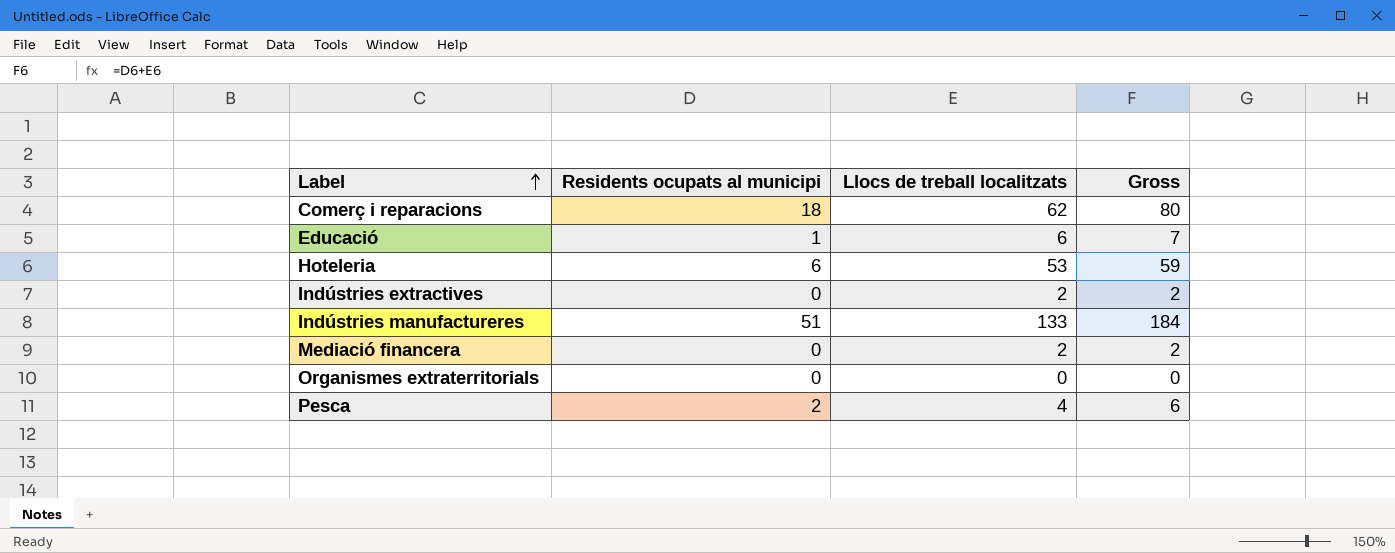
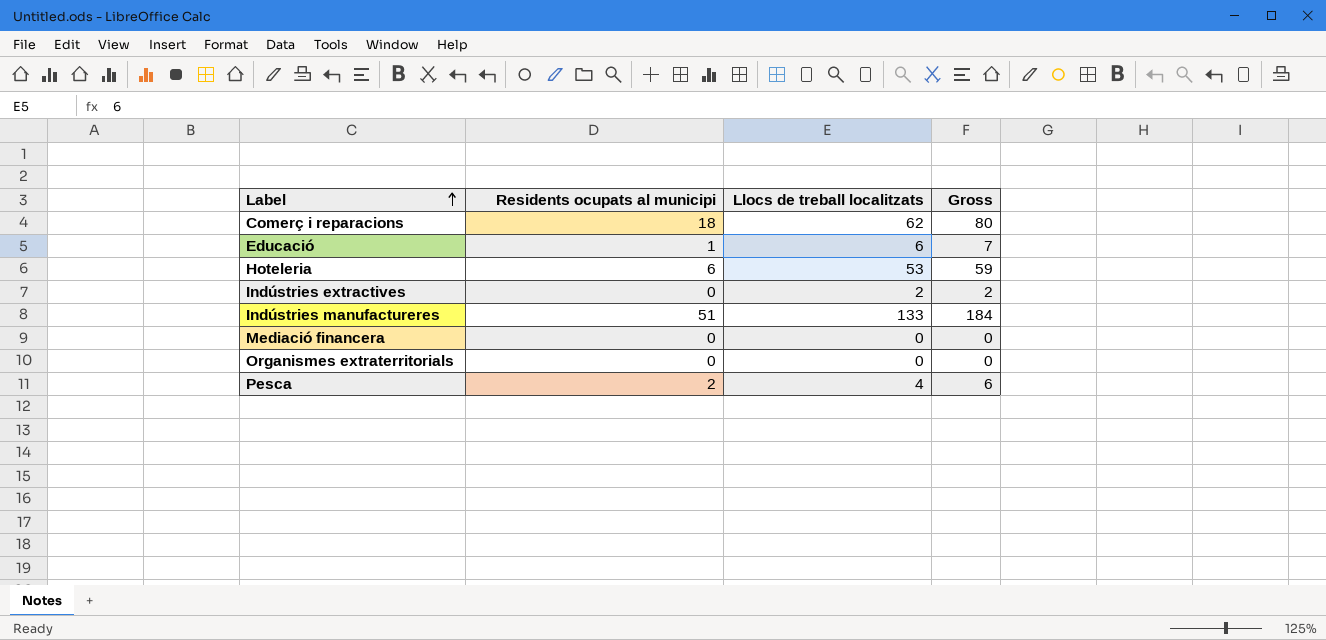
Mediació financera | Llocs de treball localitzats: 2 -> 0
Mediació financera | Gross: 2 -> 0

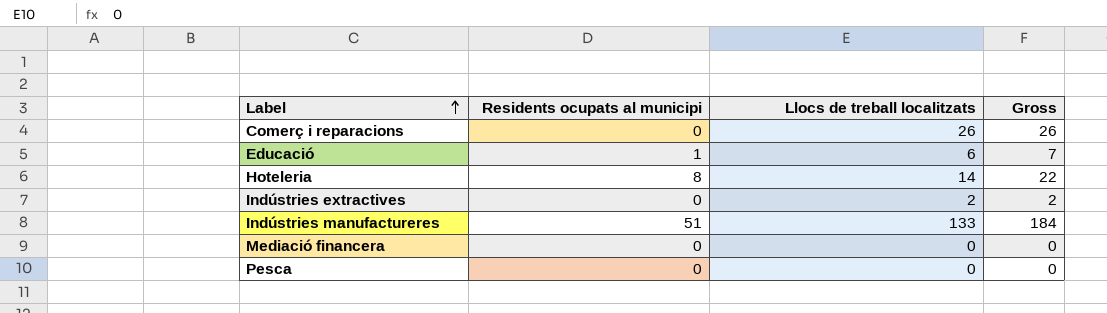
row Organismes extraterritorials: 0 | 0 | 0 -> none
Comerç i reparacions | Residents ocupats al municipi: 18 -> 0
Comerç i reparacions | Llocs de treball localitzats: 62 -> 26
Comerç i reparacions | Gross: 80 -> 26
Hoteleria | Residents ocupats al municipi: 6 -> 8
Hoteleria | Llocs de treball localitzats: 53 -> 14
Hoteleria | Gross: 59 -> 22
Pesca | Residents ocupats al municipi: 2 -> 0
Pesca | Llocs de treball localitzats: 4 -> 0
Pesca | Gross: 6 -> 0

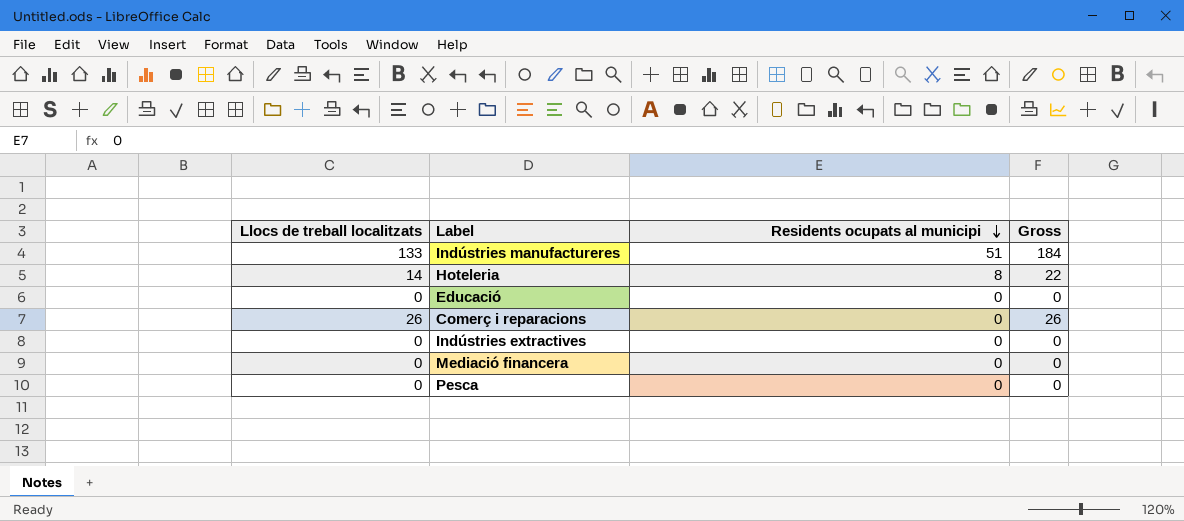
row order: Label ascending -> Residents ocupats al municipi descending
column Llocs de treball localitzats | position: 3 -> 1
Educació | Llocs de treball localitzats: 6 -> 0
Educació | Residents ocupats al municipi: 1 -> 0
Educació | Gross: 7 -> 0
Indústries extractives | Llocs de treball localitzats: 2 -> 0
Indústries extractives | Gross: 2 -> 0

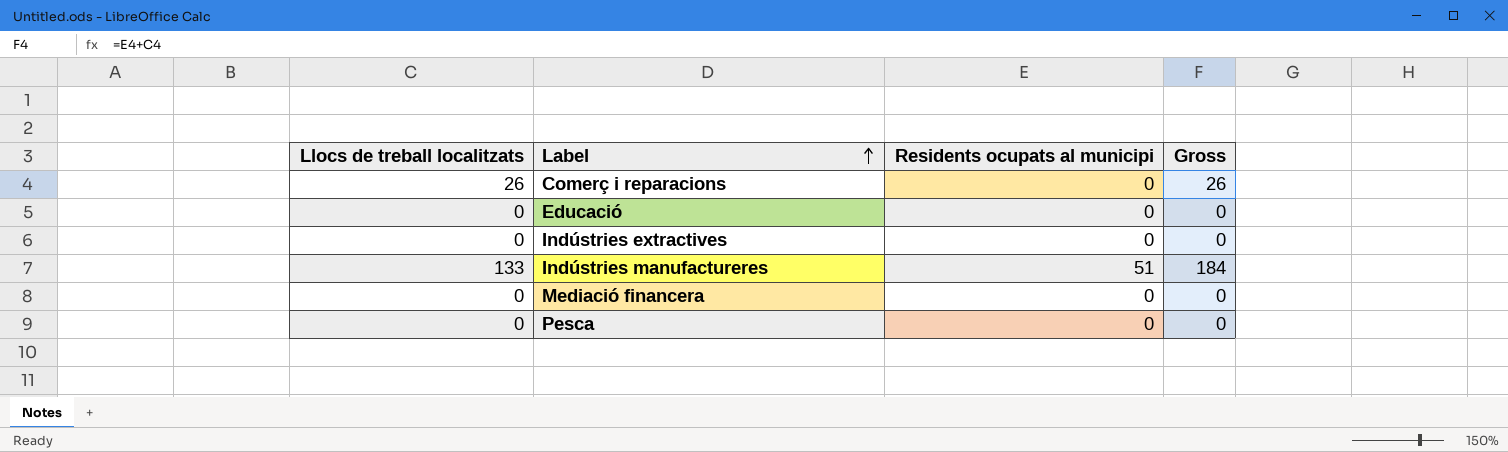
row order: Residents ocupats al municipi descending -> Label ascending
row Hoteleria: 14 | 8 | 22 -> none

